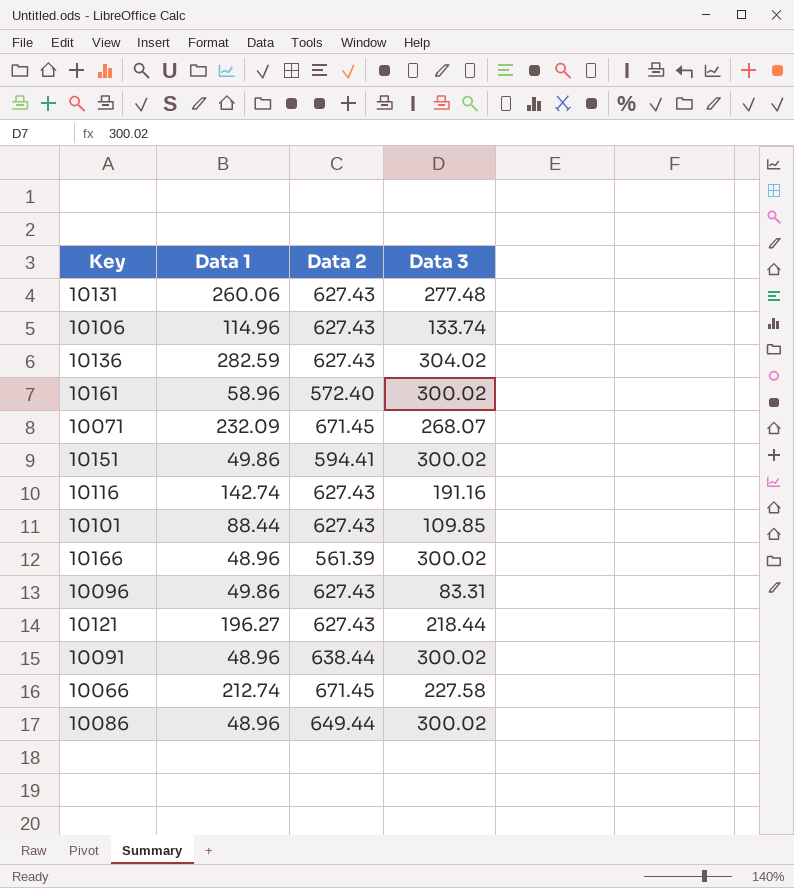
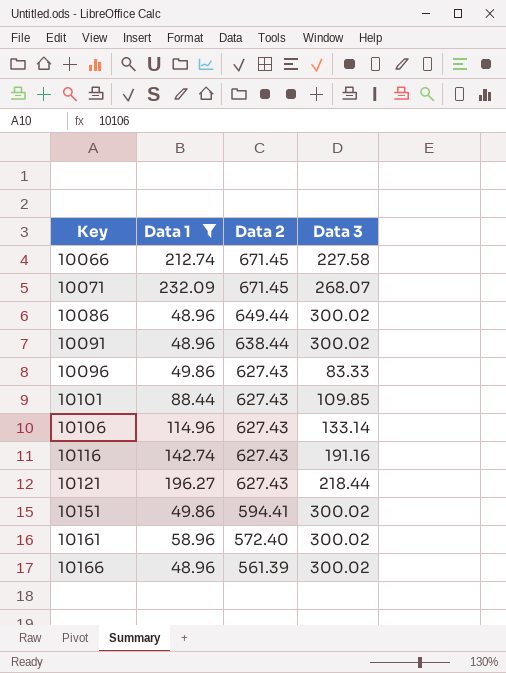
filter: none -> Data 1 <= 232.09
row order: none -> Key ascending
10096 | Data 3: 83.31 -> 83.33
10106 | Data 3: 133.74 -> 133.14

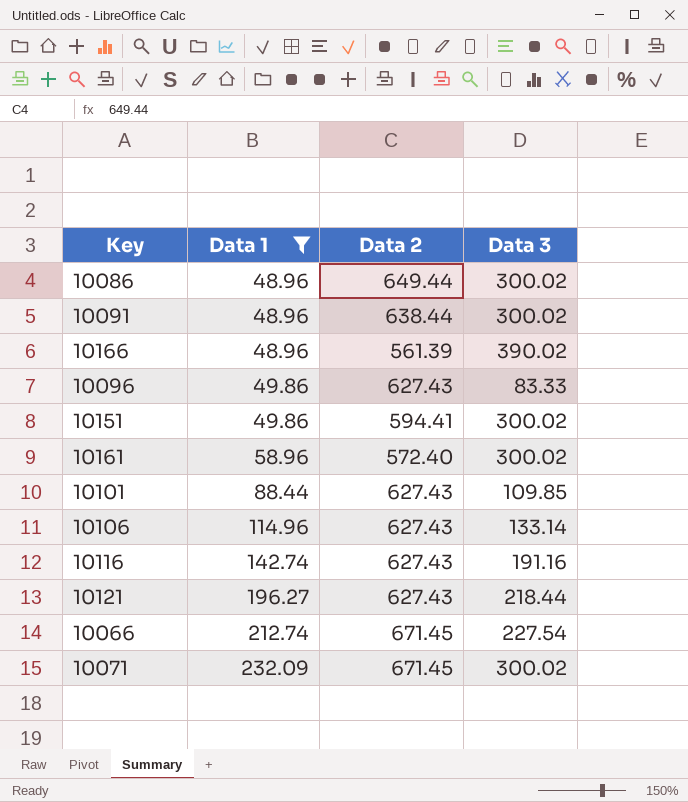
row order: Key ascending -> Data 1 ascending
10166 | Data 3: 300.02 -> 390.02
10066 | Data 3: 227.58 -> 227.54
10071 | Data 3: 268.07 -> 300.02

